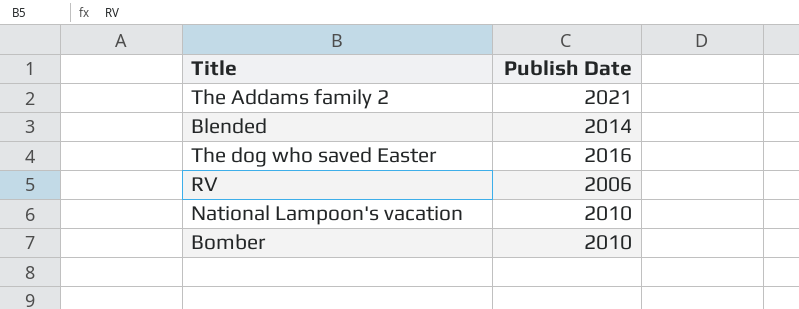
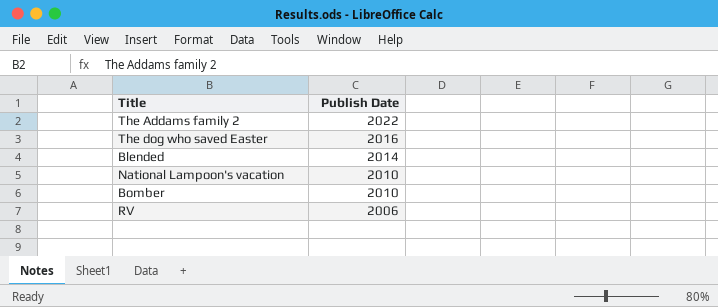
row order: none -> Publish Date descending
The Addams family 2 | Publish Date: 2021 -> 2022

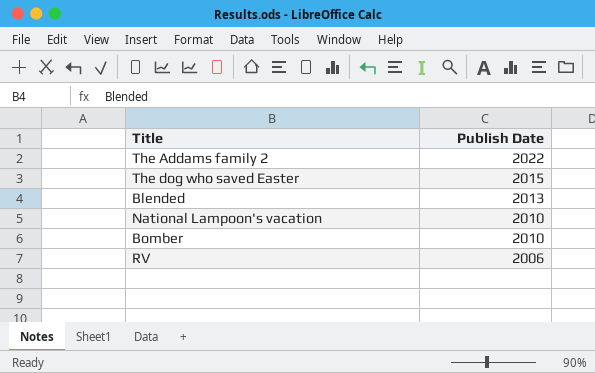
The dog who saved Easter | Publish Date: 2016 -> 2015
Blended | Publish Date: 2014 -> 2013

